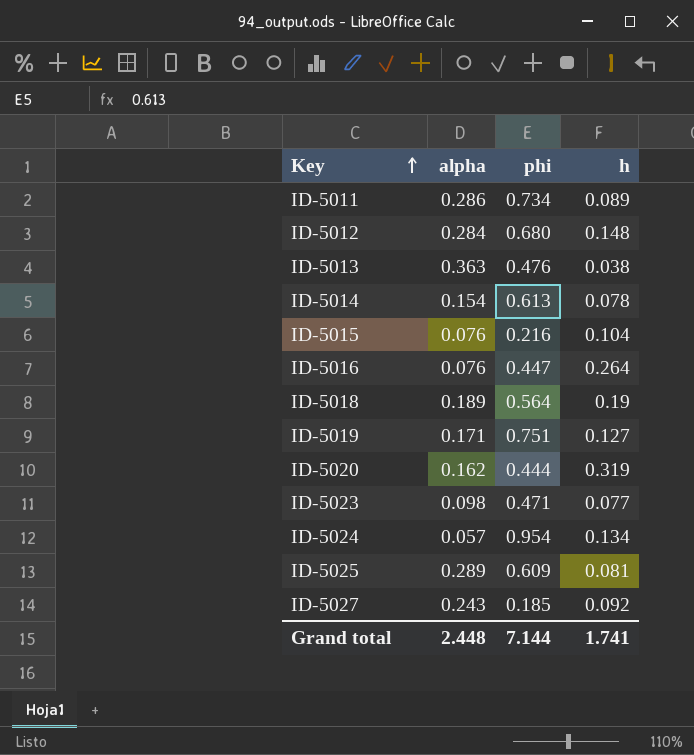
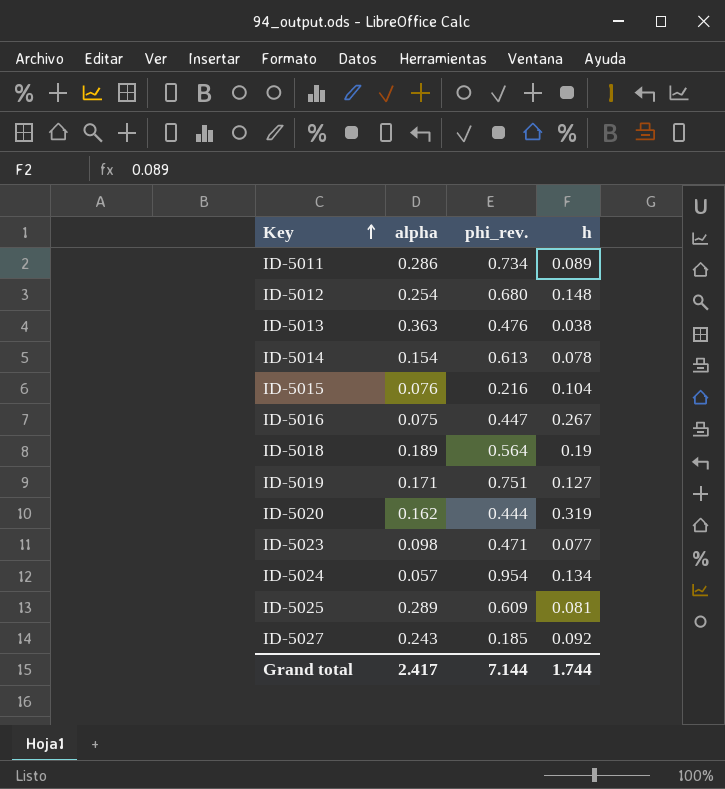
column name: phi -> phi_rev.
ID-5012 | alpha: 0.284 -> 0.254
ID-5016 | alpha: 0.076 -> 0.075
ID-5016 | h: 0.264 -> 0.267
Grand total | alpha: 2.448 -> 2.417
Grand total | h: 1.741 -> 1.744

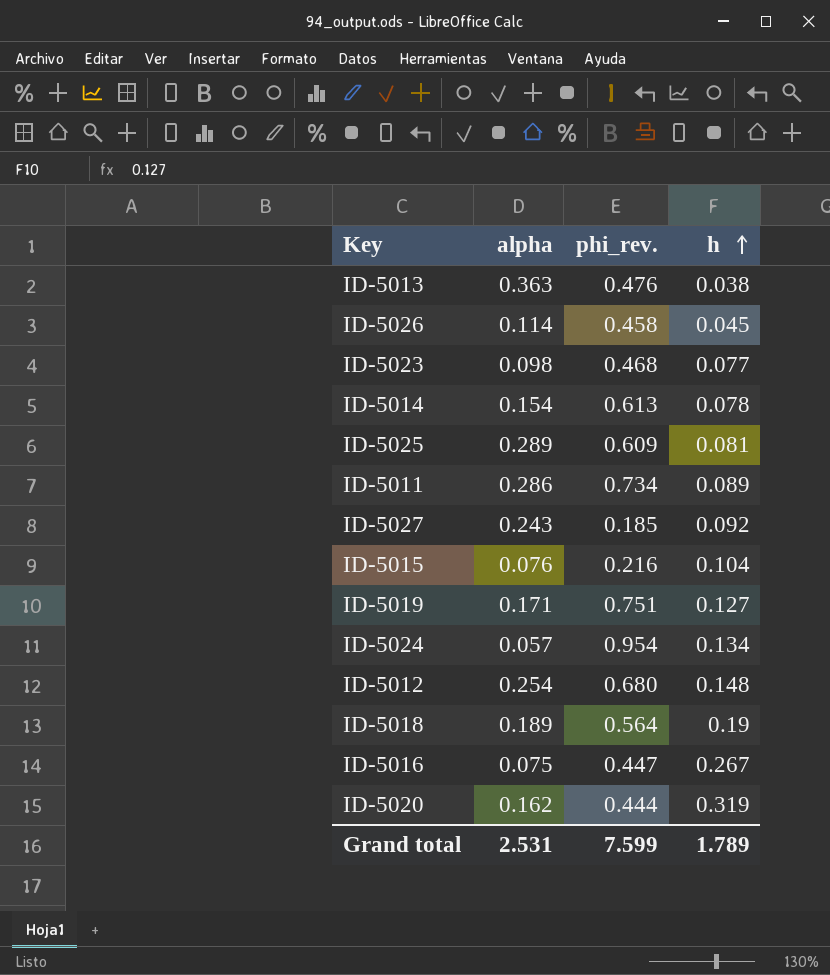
row order: Key ascending -> h ascending
row ID-5026: none -> 0.114 | 0.458 | 0.045
ID-5023 | phi_rev.: 0.471 -> 0.468
Grand total | alpha: 2.417 -> 2.531
Grand total | phi_rev.: 7.144 -> 7.599
Grand total | h: 1.744 -> 1.789

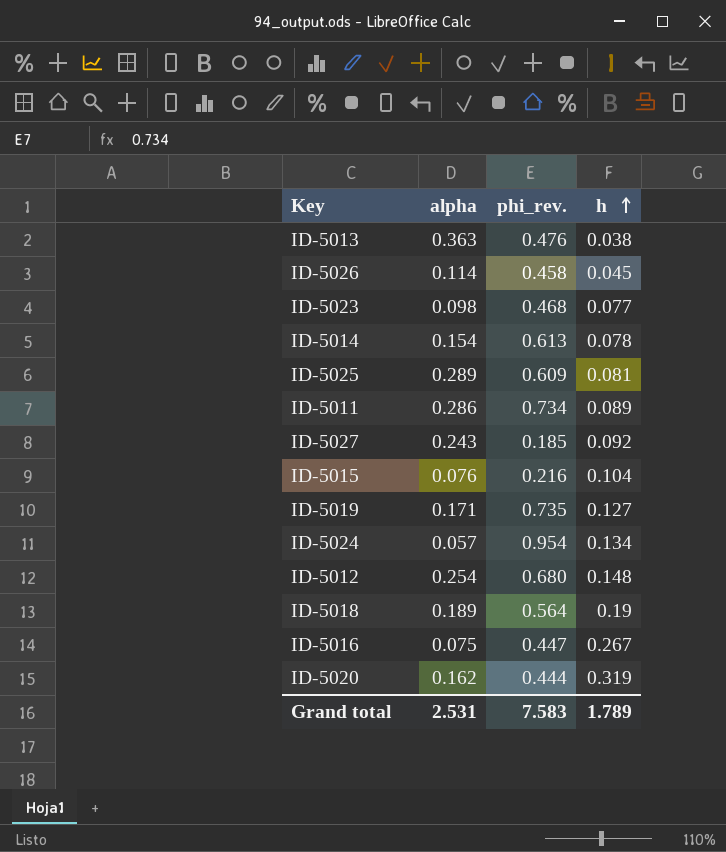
ID-5019 | phi_rev.: 0.751 -> 0.735
Grand total | phi_rev.: 7.599 -> 7.583

